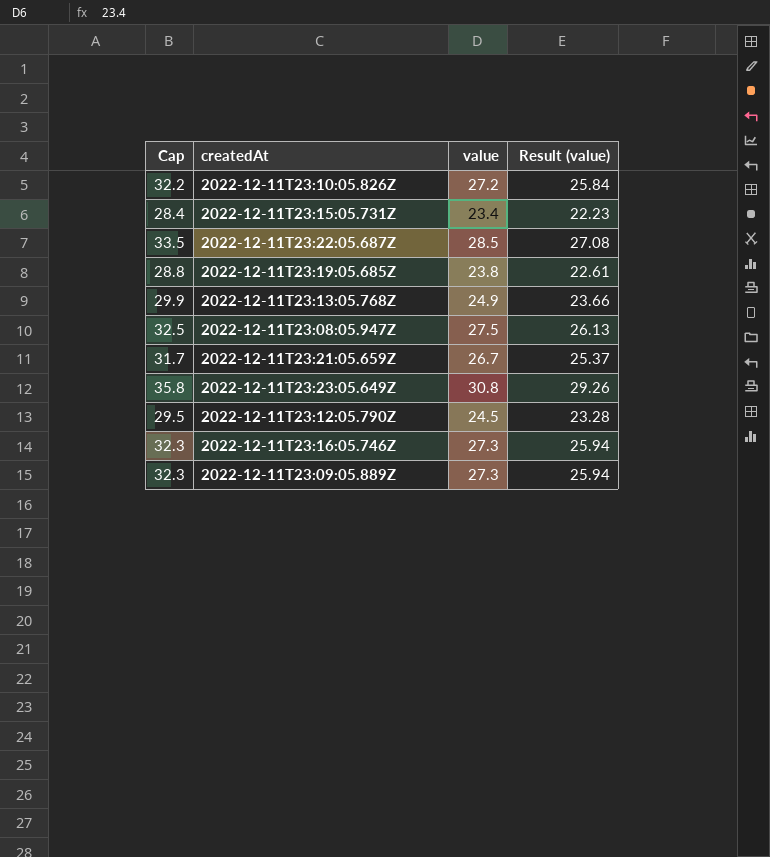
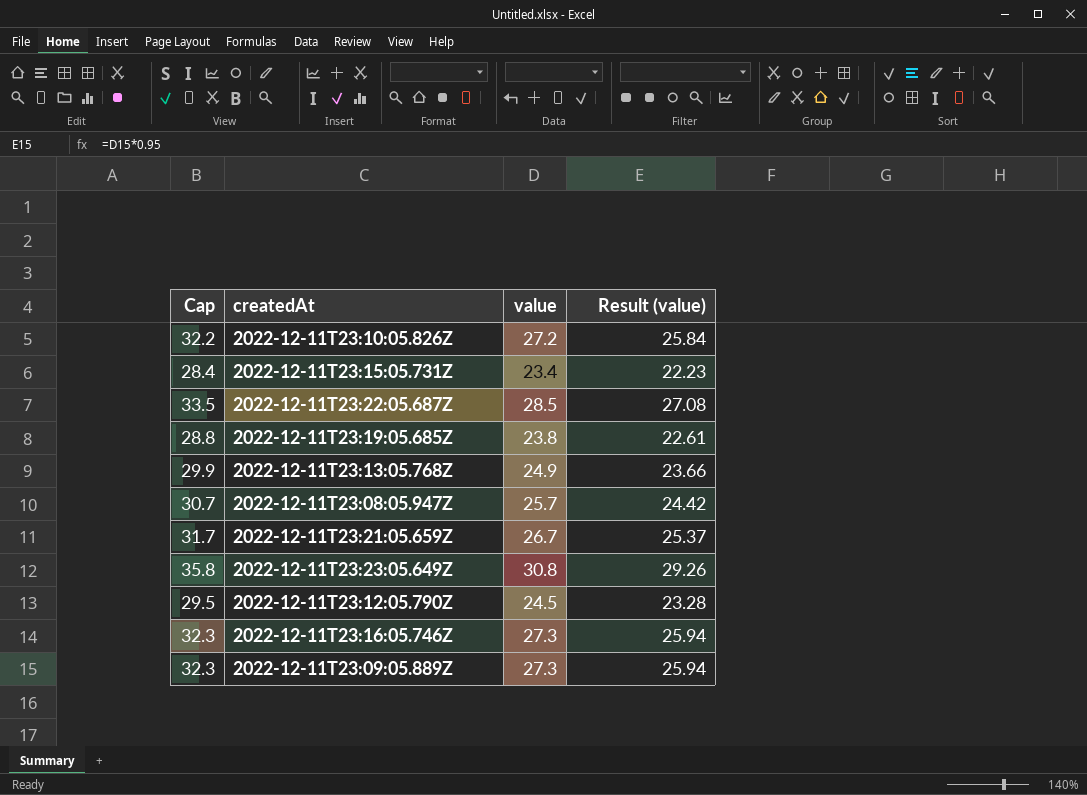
2022-12-11T23:08:05.947Z | Cap: 32.5 -> 30.7
2022-12-11T23:08:05.947Z | value: 27.5 -> 25.7
2022-12-11T23:08:05.947Z | Result (value): 26.13 -> 24.42

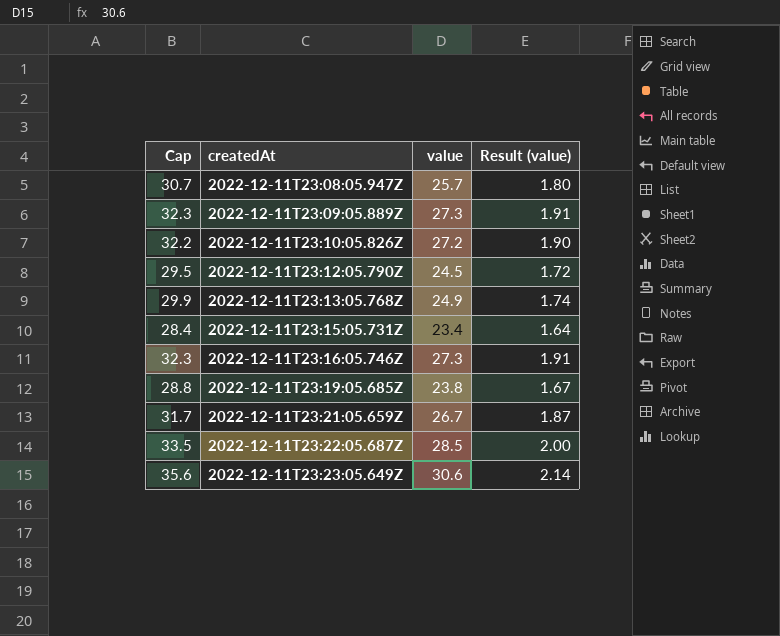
row order: none -> createdAt ascending
column Result (value) | formula: [value] * 0.95 -> [value] * 0.07
2022-12-11T23:23:05.649Z | Cap: 35.8 -> 35.6
2022-12-11T23:23:05.649Z | value: 30.8 -> 30.6

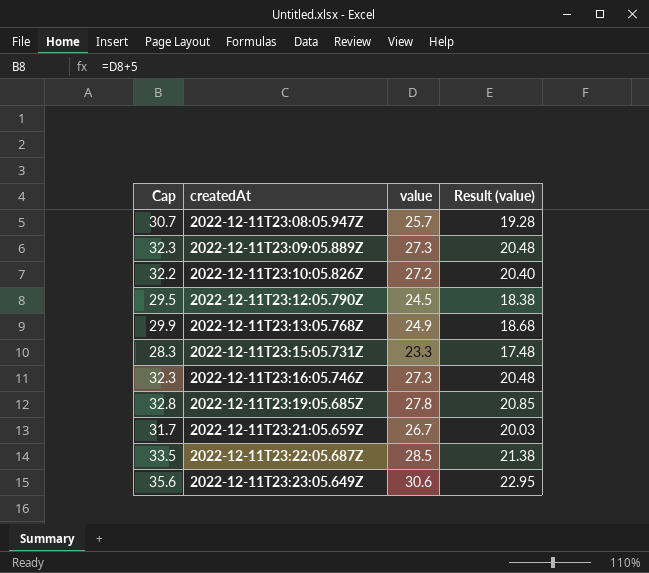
column Result (value) | formula: [value] * 0.07 -> [value] * 0.75
2022-12-11T23:15:05.731Z | Cap: 28.4 -> 28.3
2022-12-11T23:15:05.731Z | value: 23.4 -> 23.3
2022-12-11T23:19:05.685Z | Cap: 28.8 -> 32.8
2022-12-11T23:19:05.685Z | value: 23.8 -> 27.8

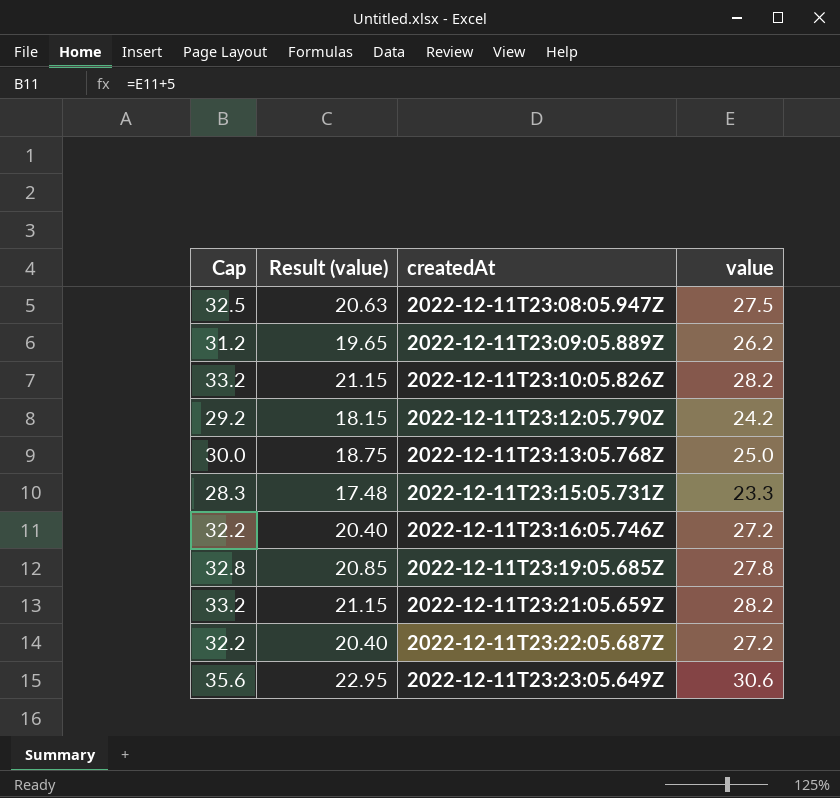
column Result (value) | position: 4 -> 2
2022-12-11T23:08:05.947Z | Cap: 30.7 -> 32.5
2022-12-11T23:08:05.947Z | Result (value): 19.28 -> 20.63
2022-12-11T23:08:05.947Z | value: 25.7 -> 27.5
2022-12-11T23:09:05.889Z | Cap: 32.3 -> 31.2
2022-12-11T23:09:05.889Z | Result (value): 20.48 -> 19.65
2022-12-11T23:09:05.889Z | value: 27.3 -> 26.2
2022-12-11T23:10:05.826Z | Cap: 32.2 -> 33.2
2022-12-11T23:10:05.826Z | Result (value): 20.40 -> 21.15
2022-12-11T23:10:05.826Z | value: 27.2 -> 28.2
2022-12-11T23:12:05.790Z | Cap: 29.5 -> 29.2
2022-12-11T23:12:05.790Z | Result (value): 18.38 -> 18.15
2022-12-11T23:12:05.790Z | value: 24.5 -> 24.2
2022-12-11T23:13:05.768Z | Cap: 29.9 -> 30.0
2022-12-11T23:13:05.768Z | Result (value): 18.68 -> 18.75
2022-12-11T23:13:05.768Z | value: 24.9 -> 25.0
2022-12-11T23:16:05.746Z | Cap: 32.3 -> 32.2
2022-12-11T23:16:05.746Z | Result (value): 20.48 -> 20.40
2022-12-11T23:16:05.746Z | value: 27.3 -> 27.2
2022-12-11T23:21:05.659Z | Cap: 31.7 -> 33.2
2022-12-11T23:21:05.659Z | Result (value): 20.03 -> 21.15
2022-12-11T23:21:05.659Z | value: 26.7 -> 28.2
2022-12-11T23:22:05.687Z | Cap: 33.5 -> 32.2
2022-12-11T23:22:05.687Z | Result (value): 21.38 -> 20.40
2022-12-11T23:22:05.687Z | value: 28.5 -> 27.2

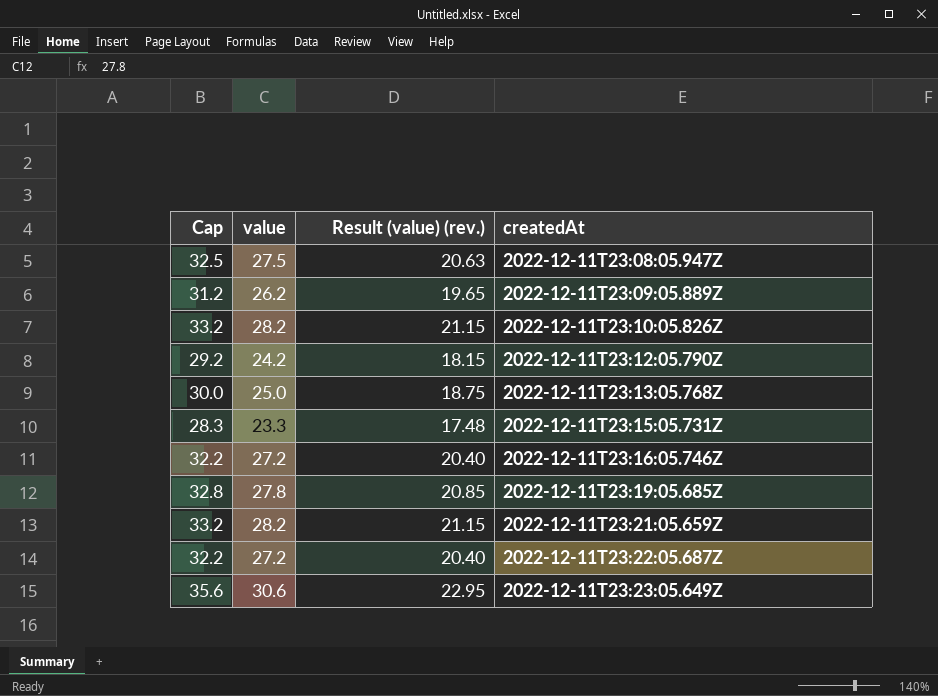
column value | position: 4 -> 2
column name: Result (value) -> Result (value) (rev.)

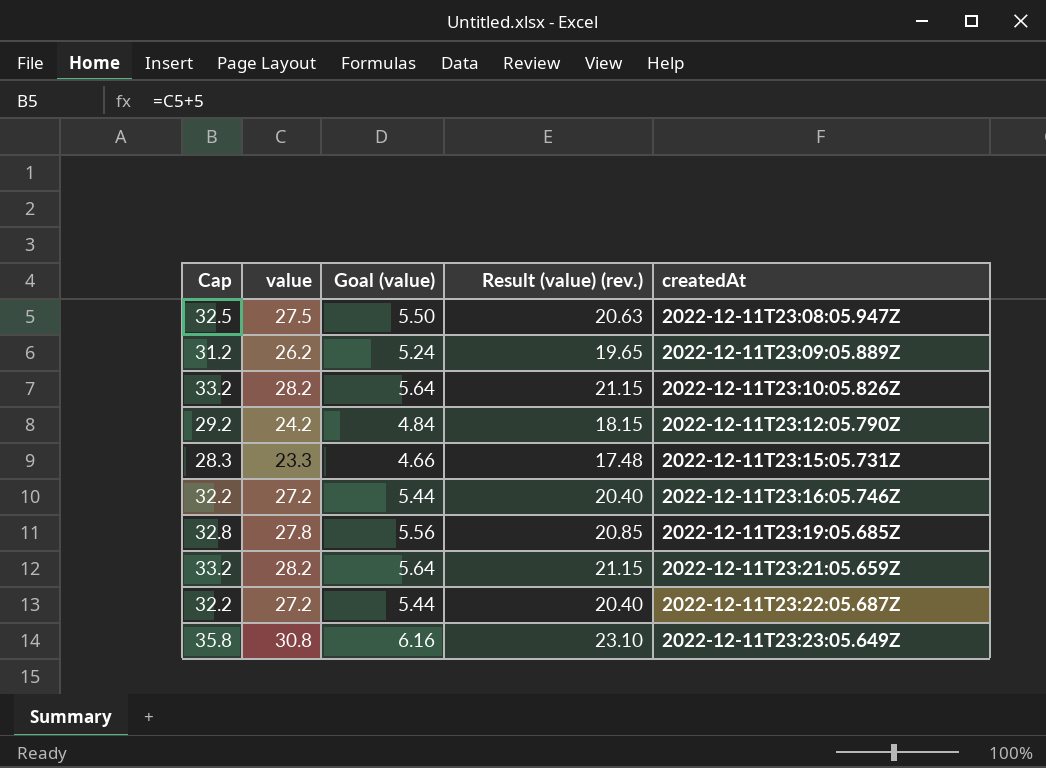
column Goal (value) | formula: none -> [value] * 0.2
row 2022-12-11T23:13:05.768Z: 30.0 | 25.0 | 18.75 -> none
2022-12-11T23:23:05.649Z | Cap: 35.6 -> 35.8
2022-12-11T23:23:05.649Z | value: 30.6 -> 30.8
2022-12-11T23:23:05.649Z | Result (value) (rev.): 22.95 -> 23.10

